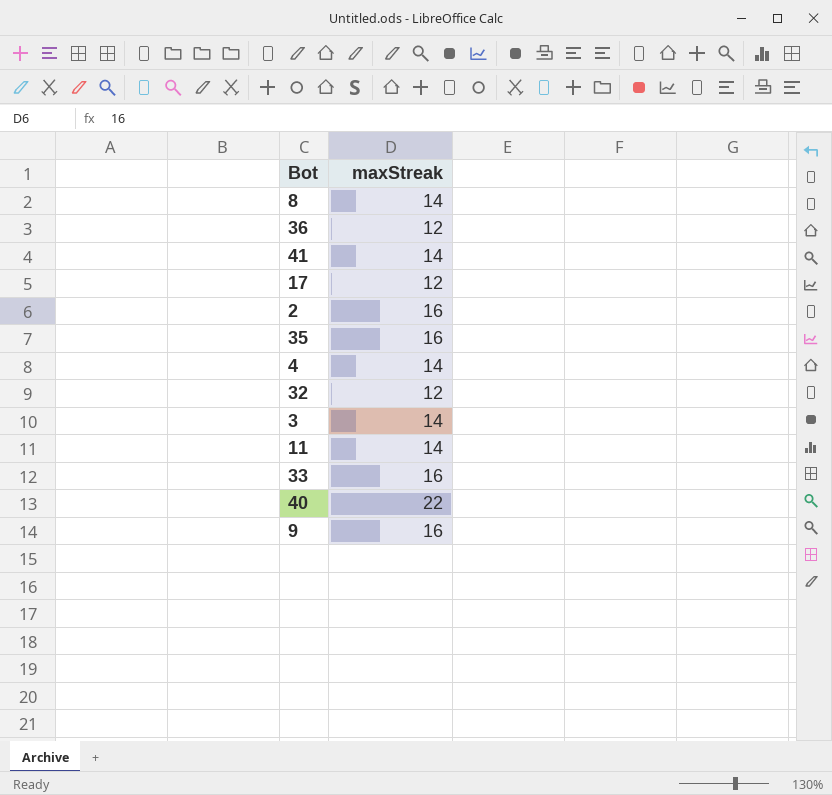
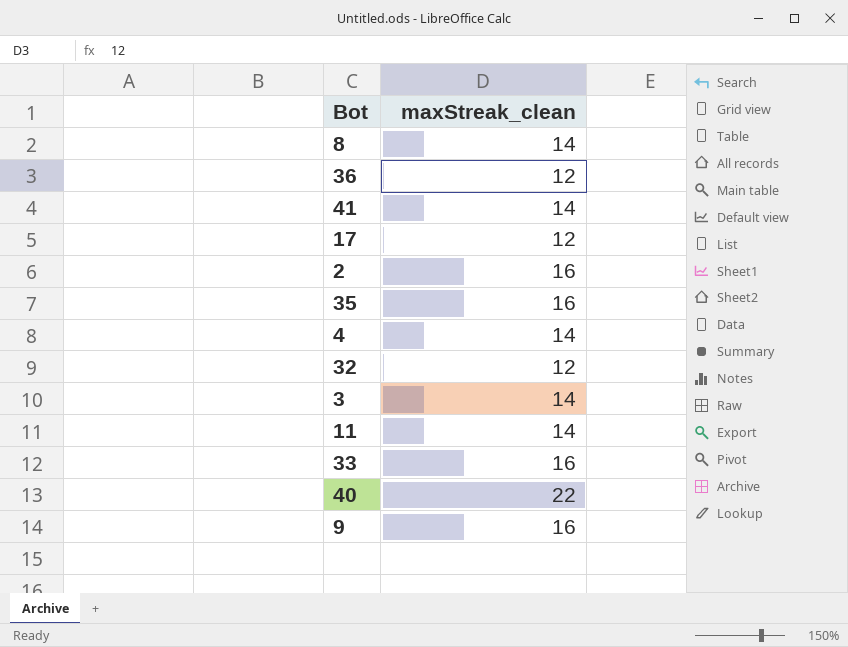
column name: maxStreak -> maxStreak_clean

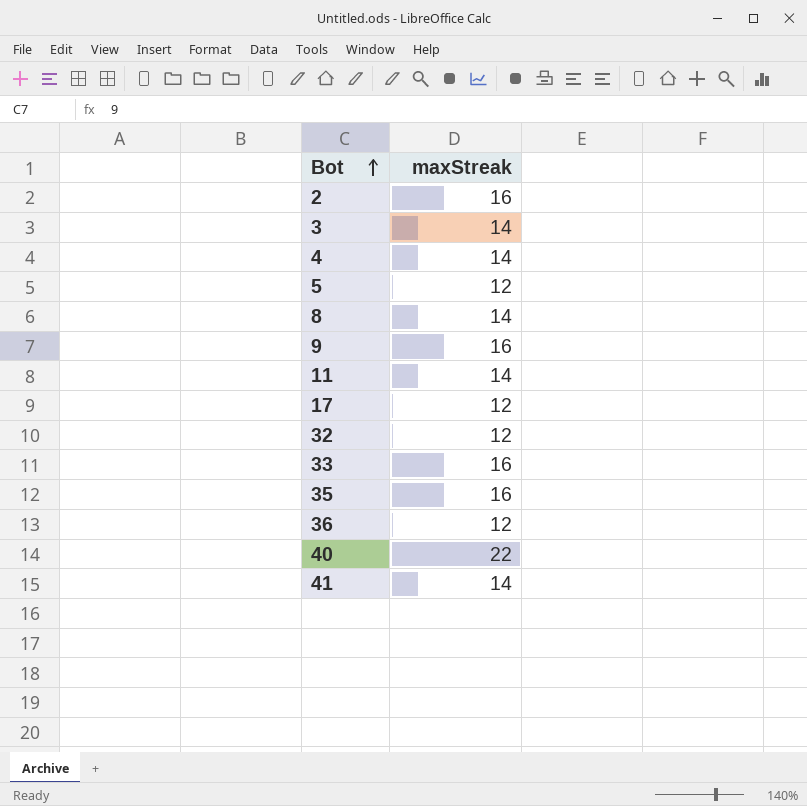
row order: none -> Bot ascending
column name: maxStreak_clean -> maxStreak
row 5: none -> 12

